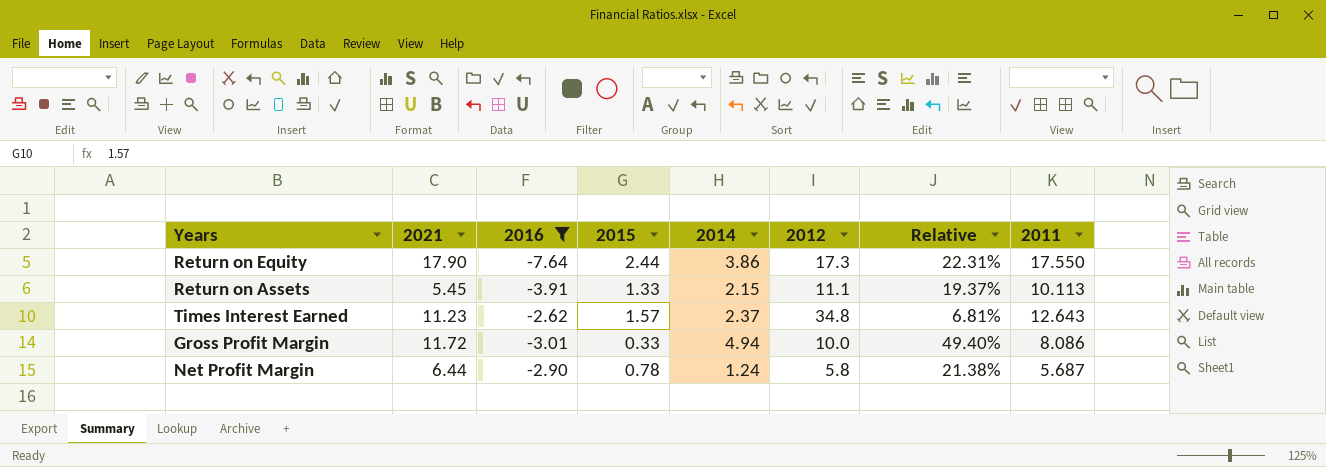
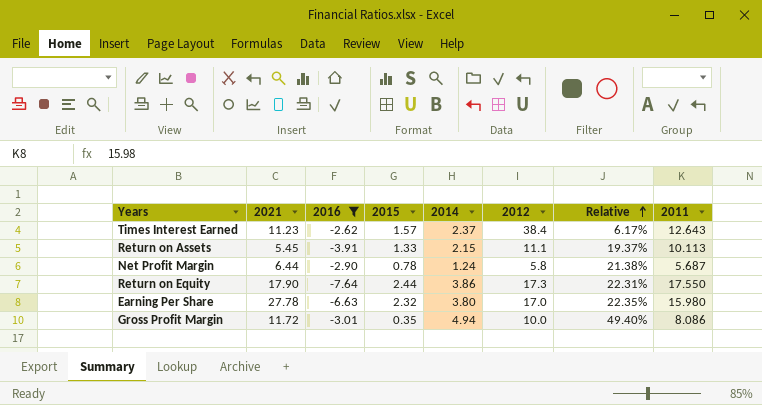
row order: none -> Relative ascending
Times Interest Earned | 2012: 34.8 -> 38.4
Times Interest Earned | Relative: 6.81% -> 6.17%
row Earning Per Share: none -> 27.78 | -6.63 | 2.32 | 3.80 | 17.0 | 22.35% | 15.980
Gross Profit Margin | 2015: 0.33 -> 0.35

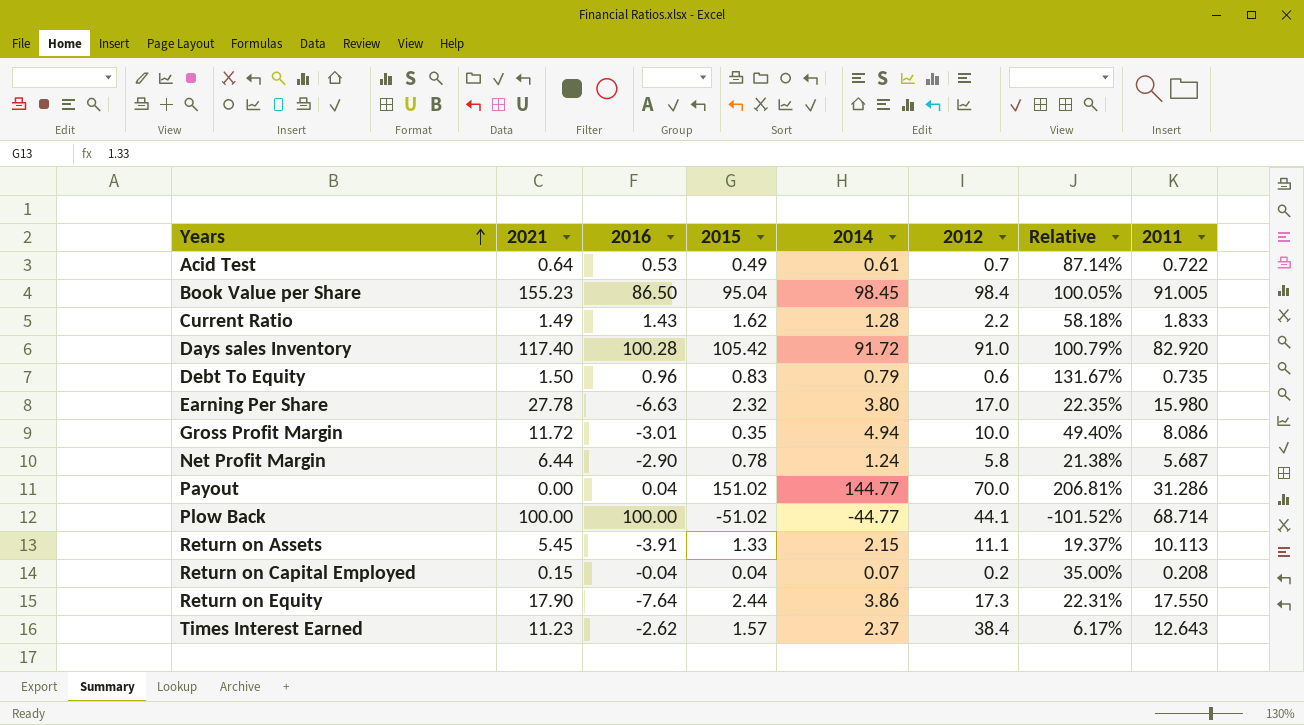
filter: 2016 <= -2.62 -> none
row order: Relative ascending -> Years ascending

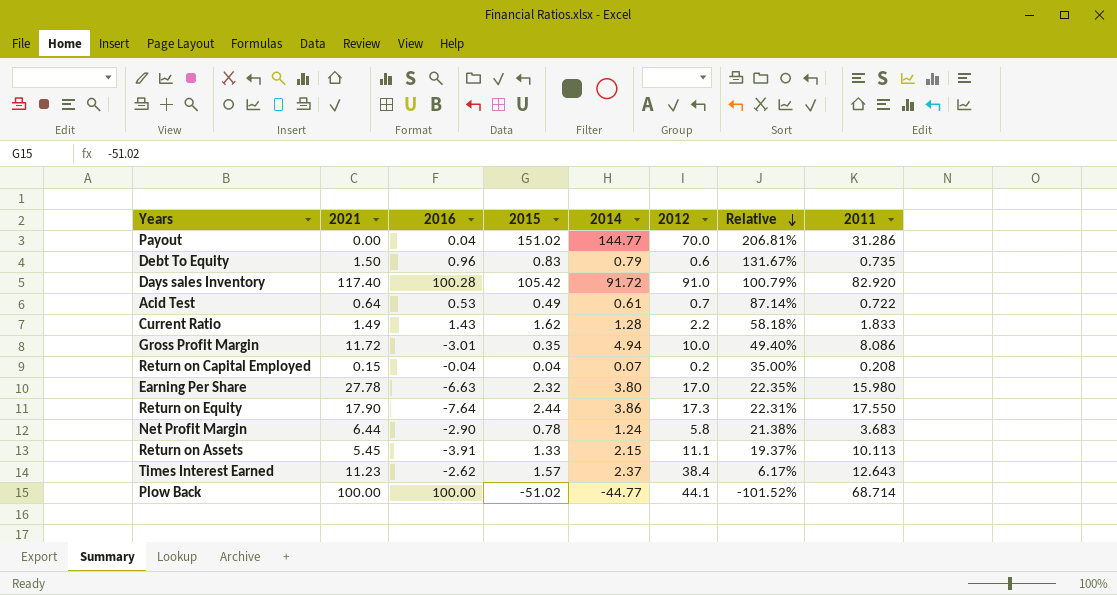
row order: Years ascending -> Relative descending
row Book Value per Share: 155.23 | 86.50 | 95.04 | 98.45 | 98.4 | 100.05% | 91.005 -> none
Net Profit Margin | 2011: 5.687 -> 3.683

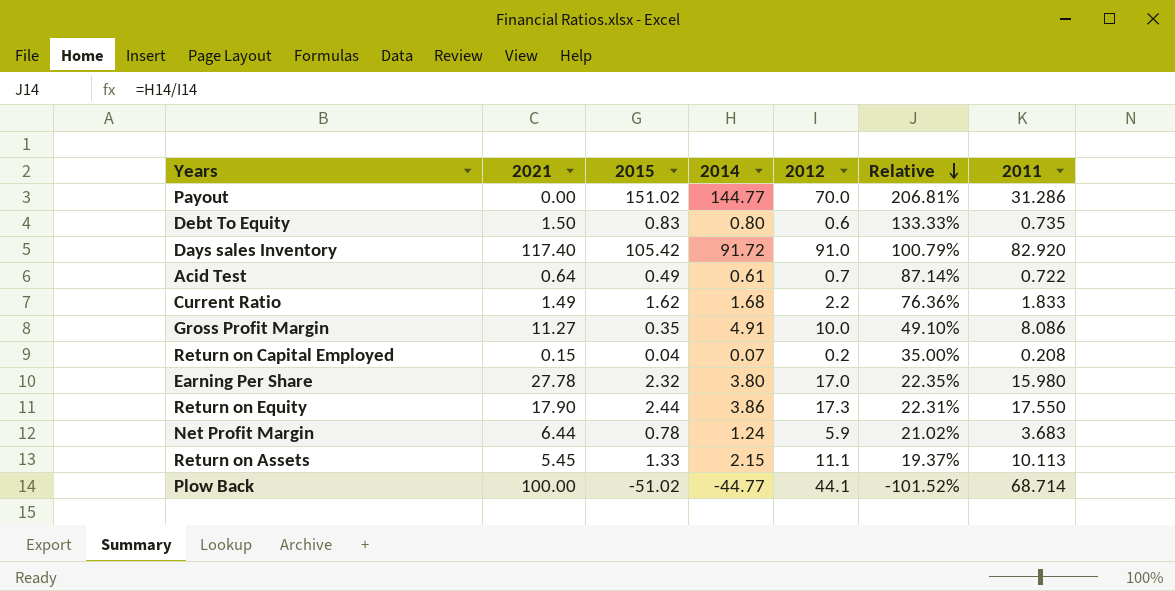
column 2016 | position: 3 -> none
row Times Interest Earned: 11.23 | -2.62 | 1.57 | 2.37 | 38.4 | 6.17% | 12.643 -> none
Debt To Equity | 2014: 0.79 -> 0.80
Debt To Equity | Relative: 131.67% -> 133.33%
Current Ratio | 2014: 1.28 -> 1.68
Current Ratio | Relative: 58.18% -> 76.36%
Gross Profit Margin | 2021: 11.72 -> 11.27
Gross Profit Margin | 2014: 4.94 -> 4.91
Gross Profit Margin | Relative: 49.40% -> 49.10%
Net Profit Margin | 2012: 5.8 -> 5.9
Net Profit Margin | Relative: 21.38% -> 21.02%

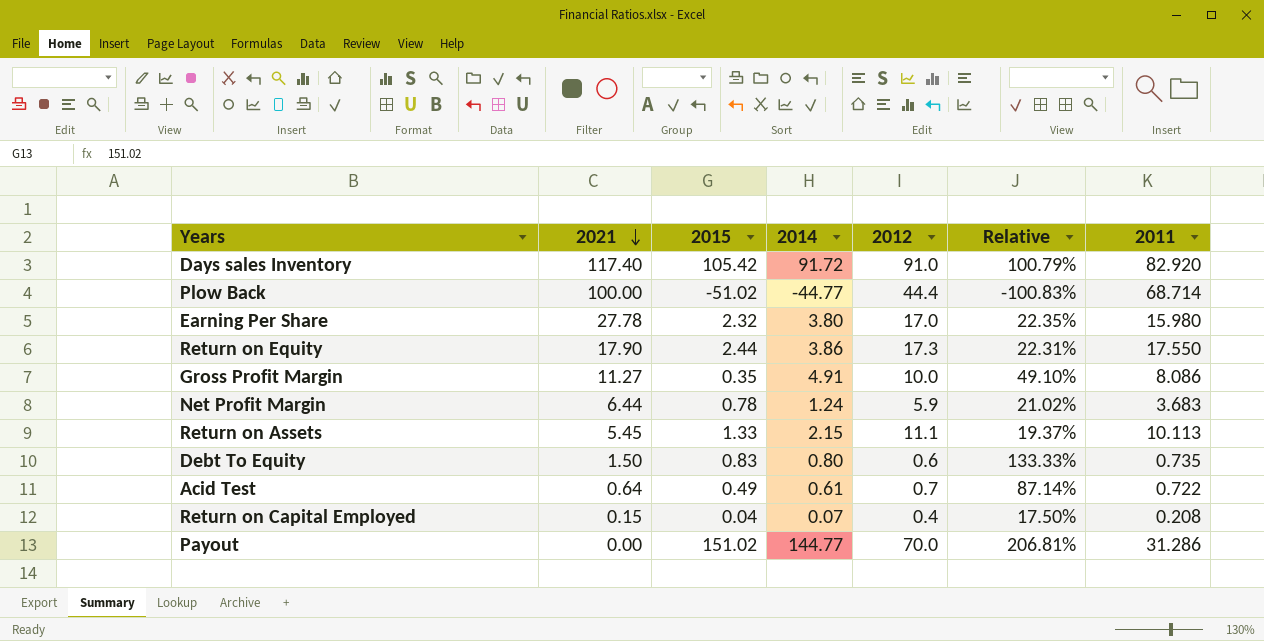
row order: Relative descending -> 2021 descending
row Current Ratio: 1.49 | 1.62 | 1.68 | 2.2 | 76.36% | 1.833 -> none
Plow Back | 2012: 44.1 -> 44.4
Plow Back | Relative: -101.52% -> -100.83%
Return on Capital Employed | 2012: 0.2 -> 0.4
Return on Capital Employed | Relative: 35.00% -> 17.50%

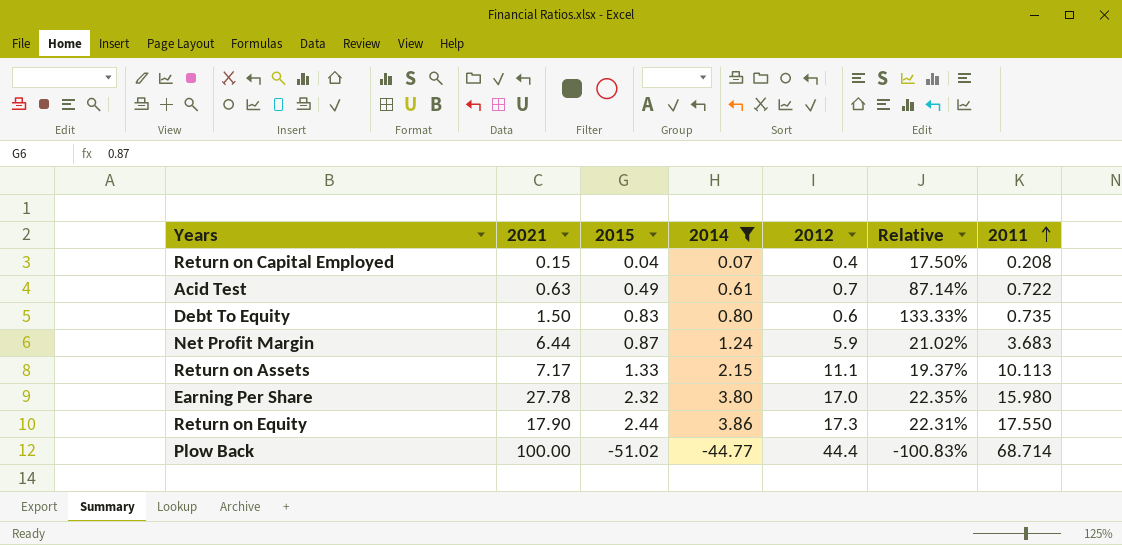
filter: none -> 2014 <= 3.86
row order: 2021 descending -> 2011 ascending
Acid Test | 2021: 0.64 -> 0.63
Net Profit Margin | 2015: 0.78 -> 0.87
Return on Assets | 2021: 5.45 -> 7.17

